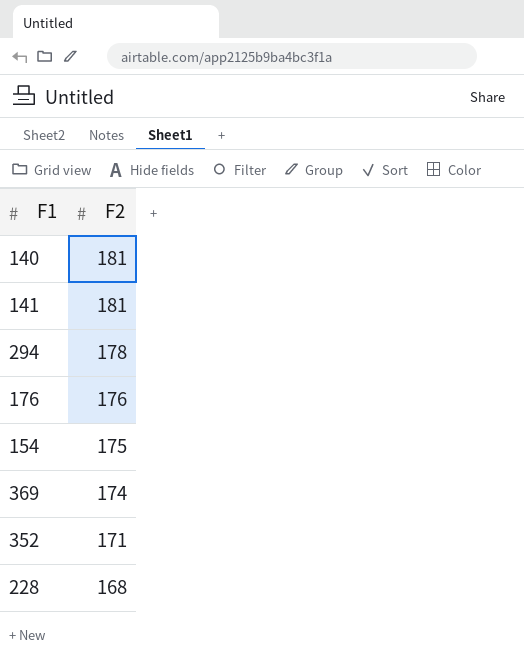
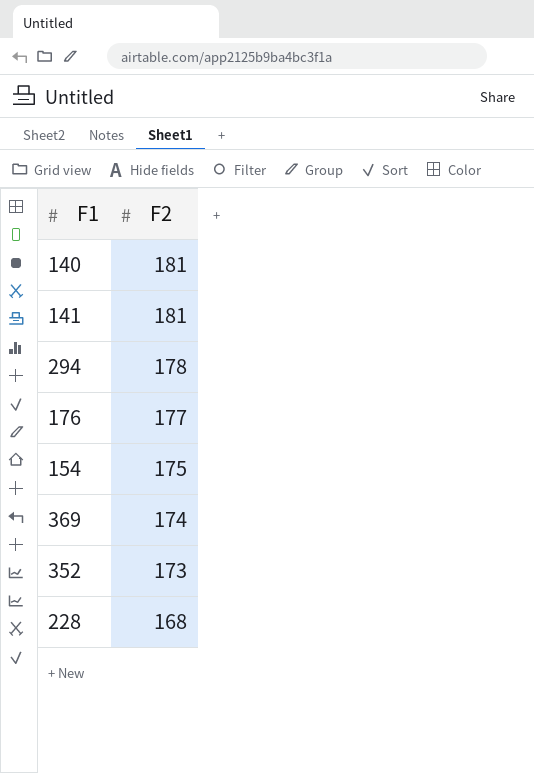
176 | F2: 176 -> 177
352 | F2: 171 -> 173

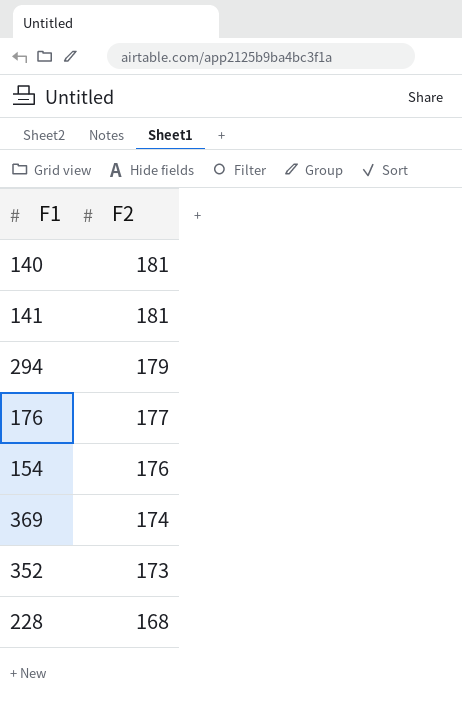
294 | F2: 178 -> 179
154 | F2: 175 -> 176

